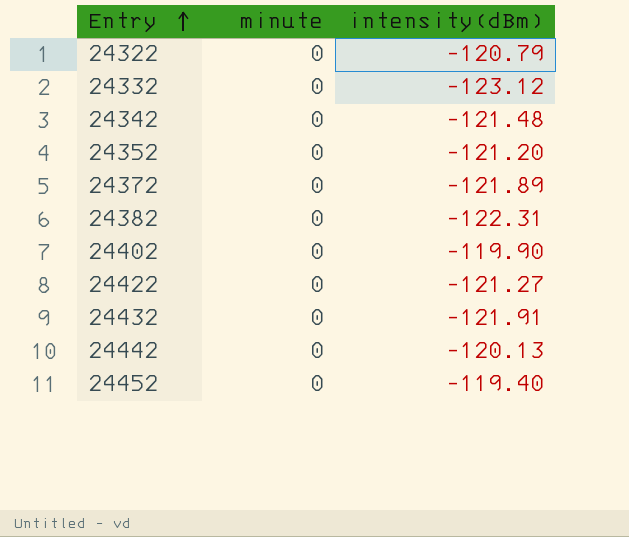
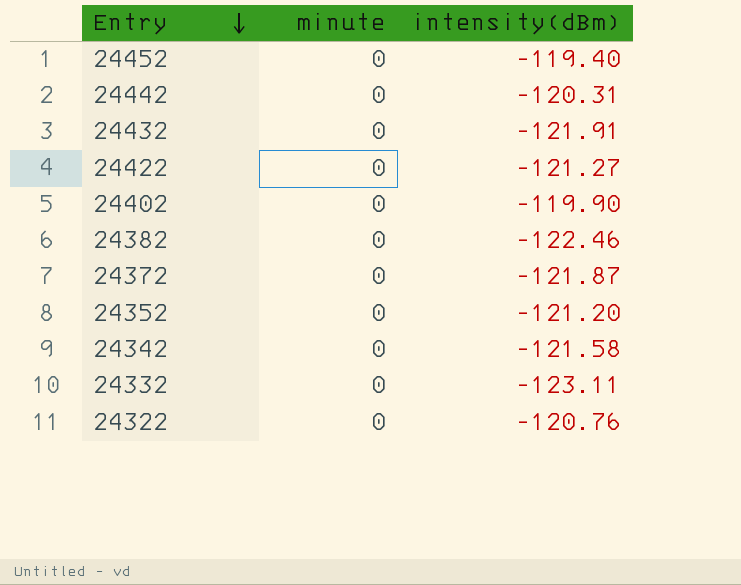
row order: Entry ascending -> Entry descending
24442 | intensity(dBm): -120.13 -> -120.31
24382 | intensity(dBm): -122.31 -> -122.46
24372 | intensity(dBm): -121.89 -> -121.87
24342 | intensity(dBm): -121.48 -> -121.58
24332 | intensity(dBm): -123.12 -> -123.11
24322 | intensity(dBm): -120.79 -> -120.76

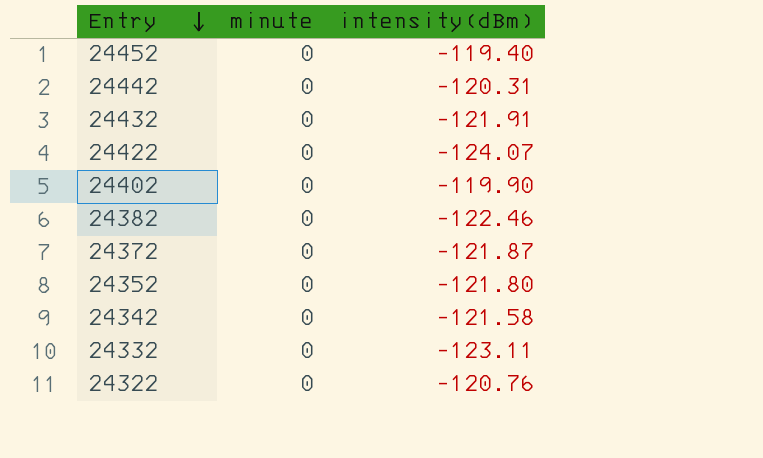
24422 | intensity(dBm): -121.27 -> -124.07
24352 | intensity(dBm): -121.20 -> -121.80

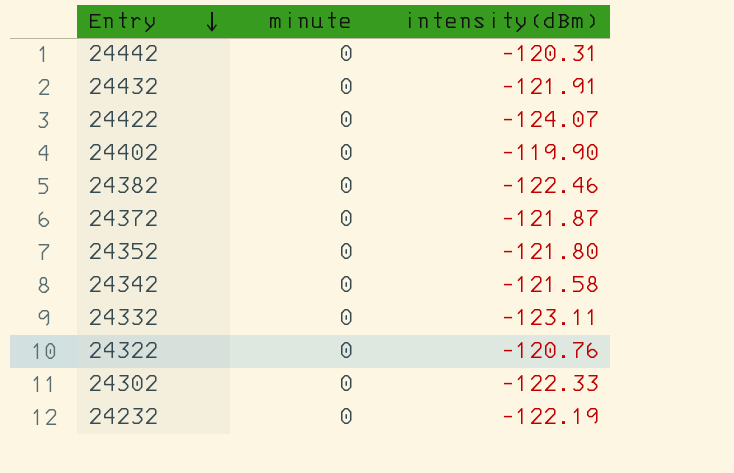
row 24452: 0 | -119.40 -> none
row 24302: none -> 0 | -122.33
row 24232: none -> 0 | -122.19

